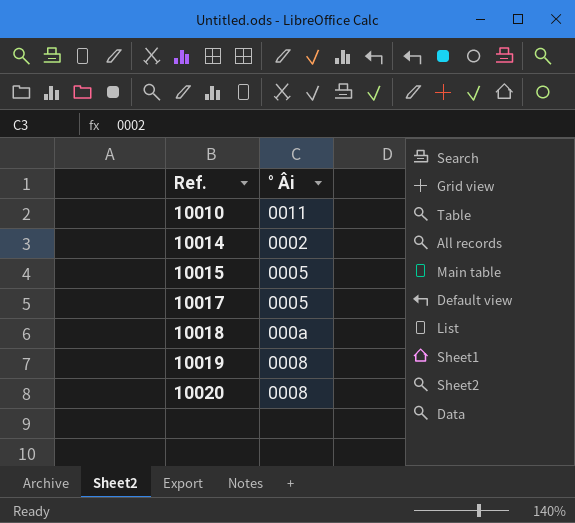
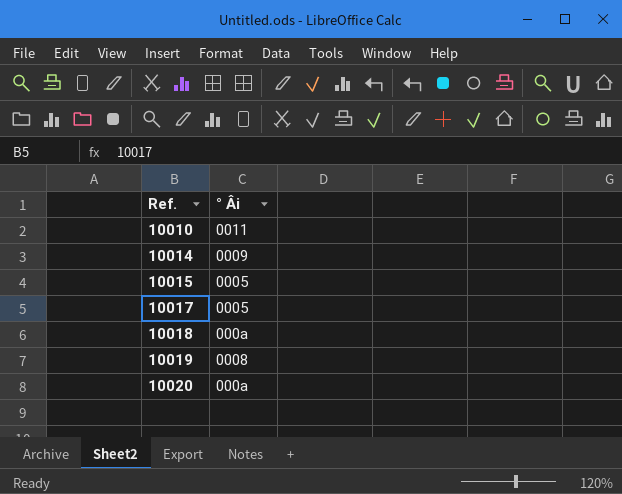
10014 | ° Âi: 0002 -> 0009
10020 | ° Âi: 0008 -> 000a

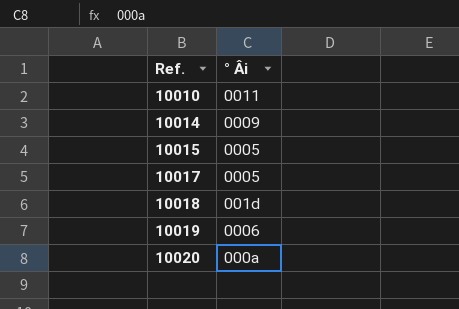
10018 | ° Âi: 000a -> 001d
10019 | ° Âi: 0008 -> 0006

